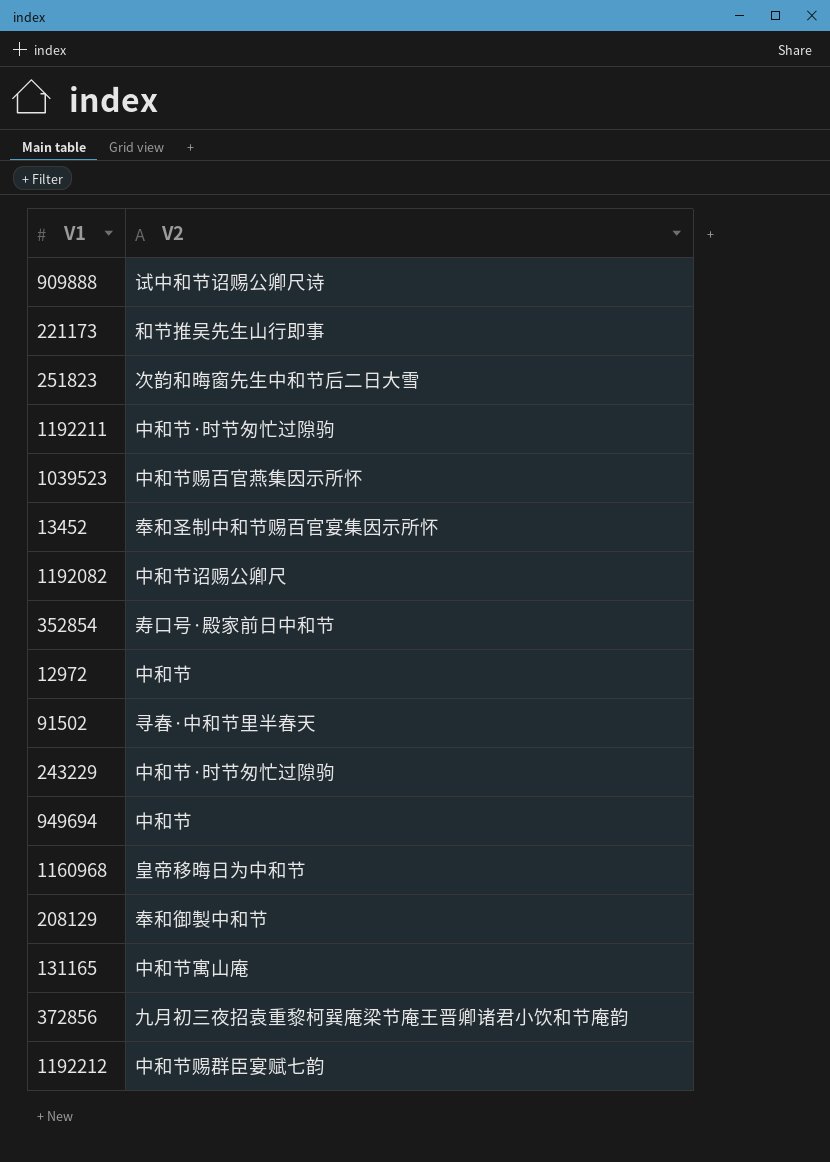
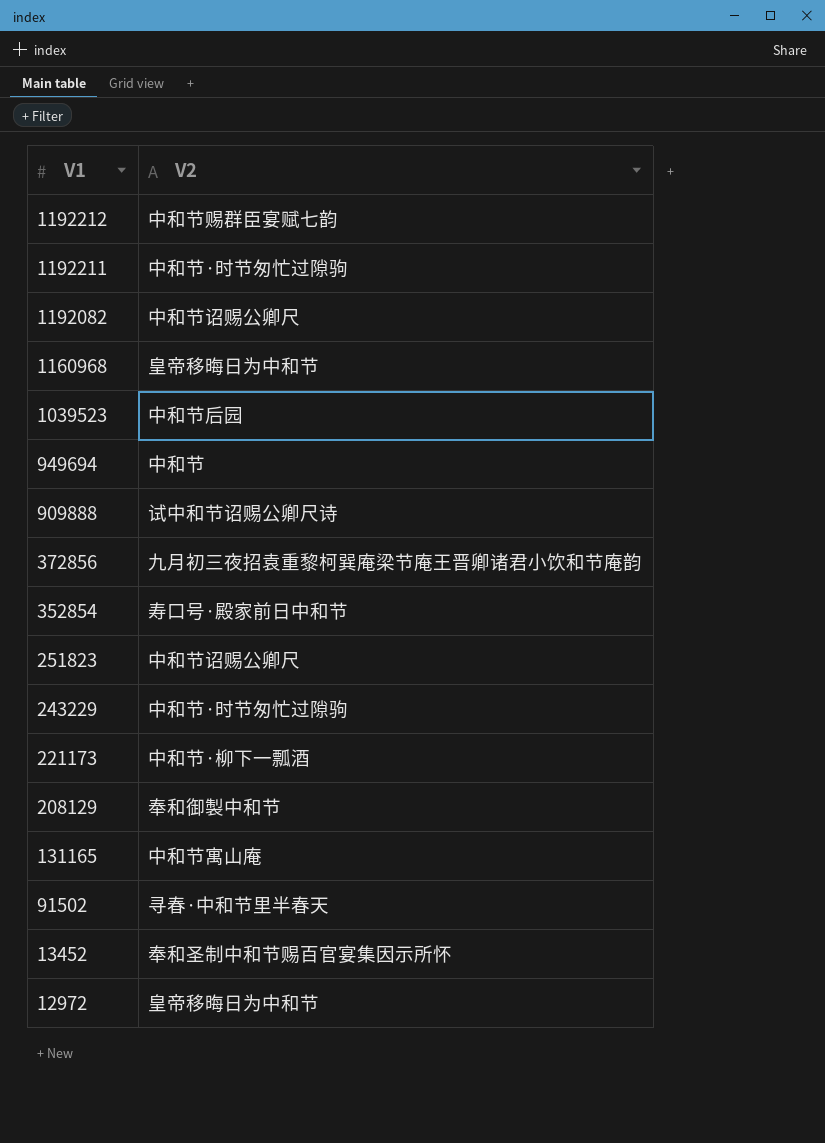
row order: none -> V1 descending
1039523 | V2: 中和节赐百官燕集因示所怀 -> 中和节后园
251823 | V2: 次韵和晦窗先生中和节后二日大雪 -> 中和节诏赐公卿尺
221173 | V2: 和节推吴先生山行即事 -> 中和节·柳下一瓢酒
12972 | V2: 中和节 -> 皇帝移晦日为中和节

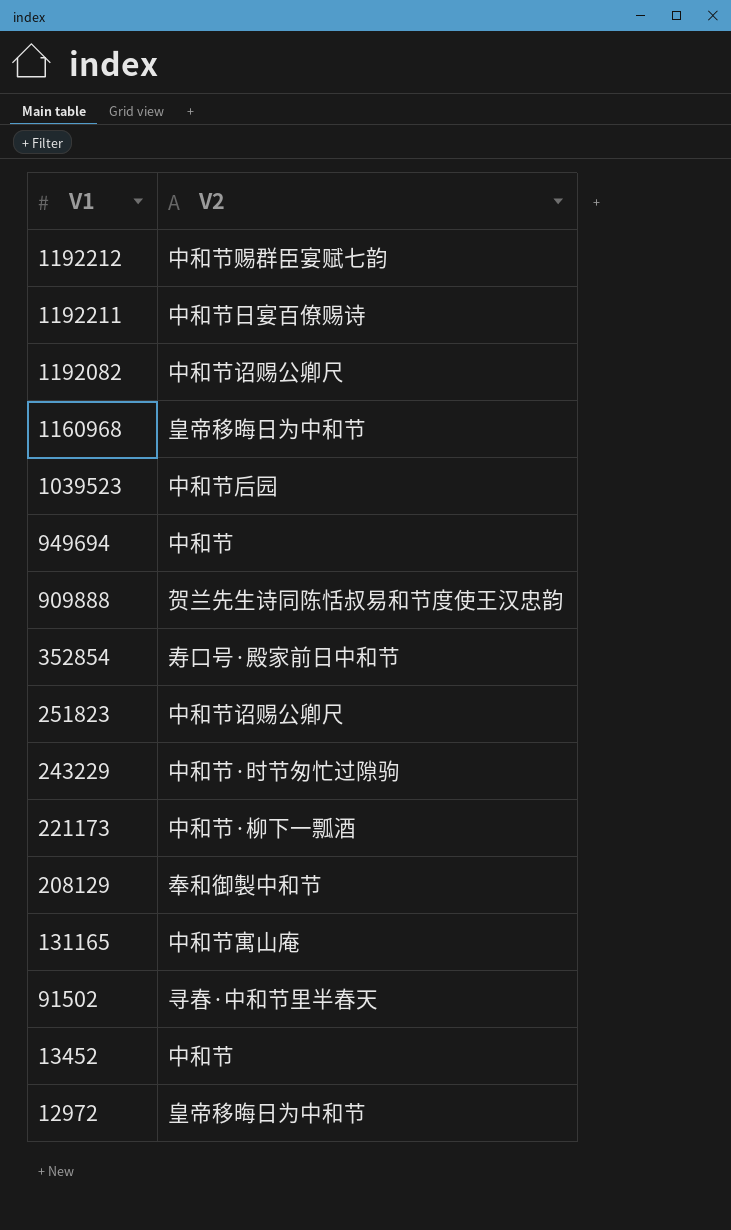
row 372856: 九月初三夜招袁重黎柯巽庵梁节庵王晋卿诸君小饮和节庵韵 -> none
1192211 | V2: 中和节·时节匆忙过隙驹 -> 中和节日宴百僚赐诗
909888 | V2: 试中和节诏赐公卿尺诗 -> 贺兰先生诗同陈恬叔易和节度使王汉忠韵
13452 | V2: 奉和圣制中和节赐百官宴集因示所怀 -> 中和节

